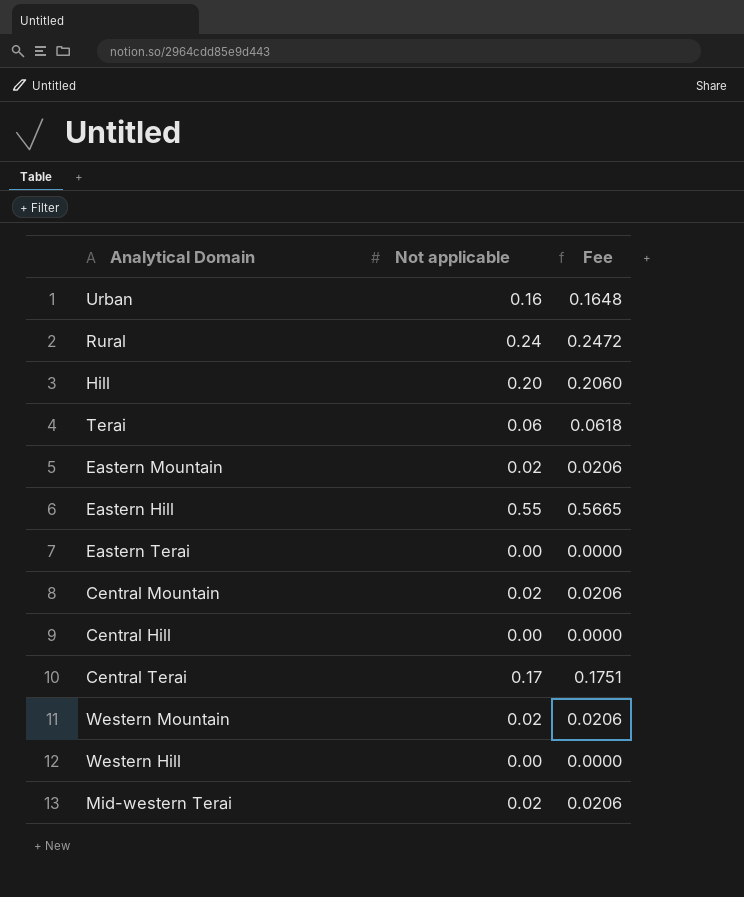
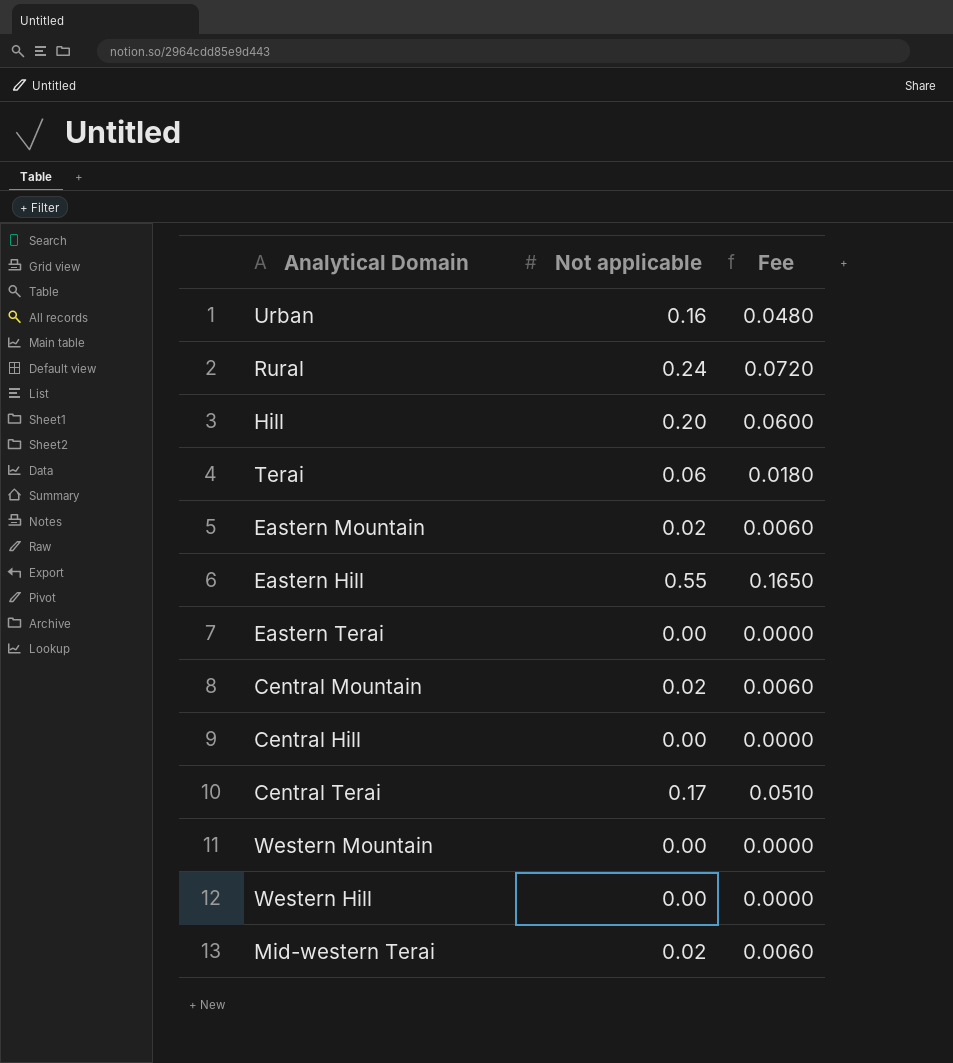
column Fee | formula: [Not applicable] * 1.03 -> [Not applicable] * 0.3
Western Mountain | Not applicable: 0.02 -> 0.00

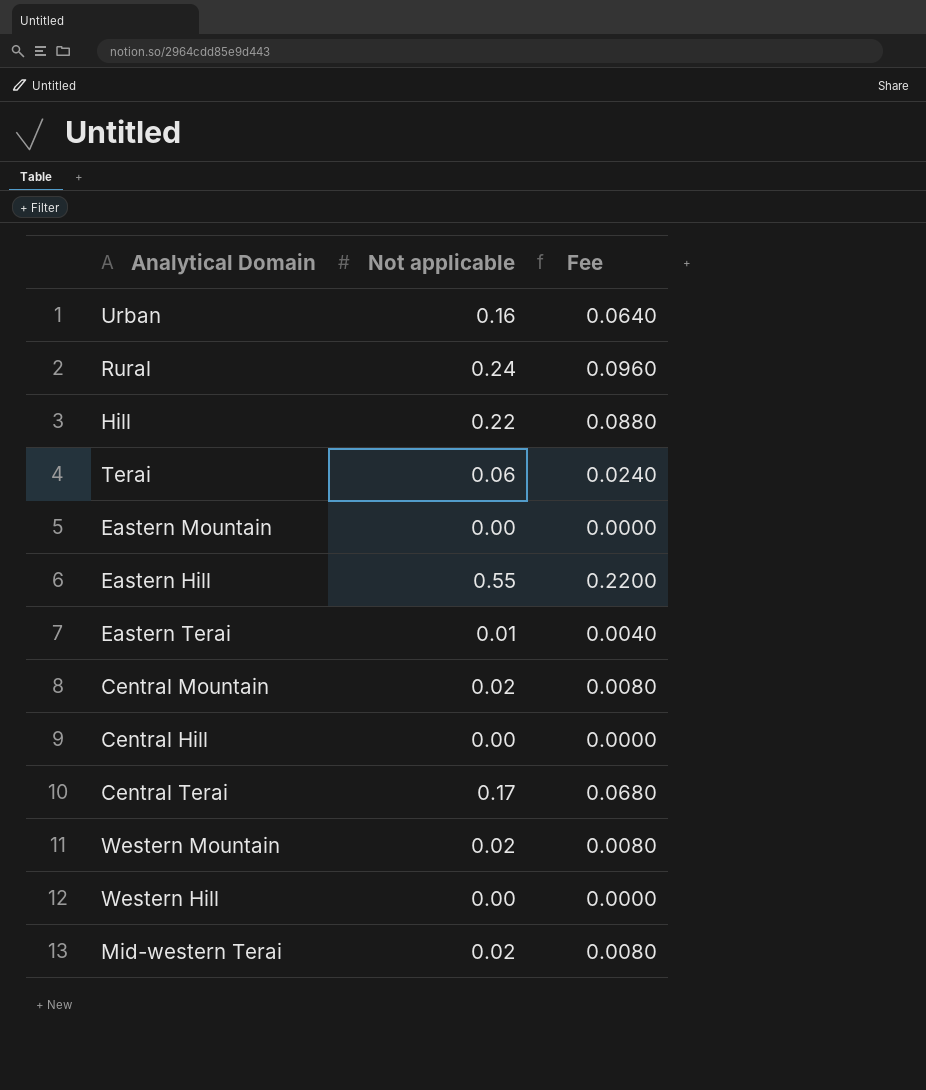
column Fee | formula: [Not applicable] * 0.3 -> [Not applicable] * 0.4
Hill | Not applicable: 0.20 -> 0.22
Eastern Mountain | Not applicable: 0.02 -> 0.00
Eastern Terai | Not applicable: 0.00 -> 0.01
Western Mountain | Not applicable: 0.00 -> 0.02

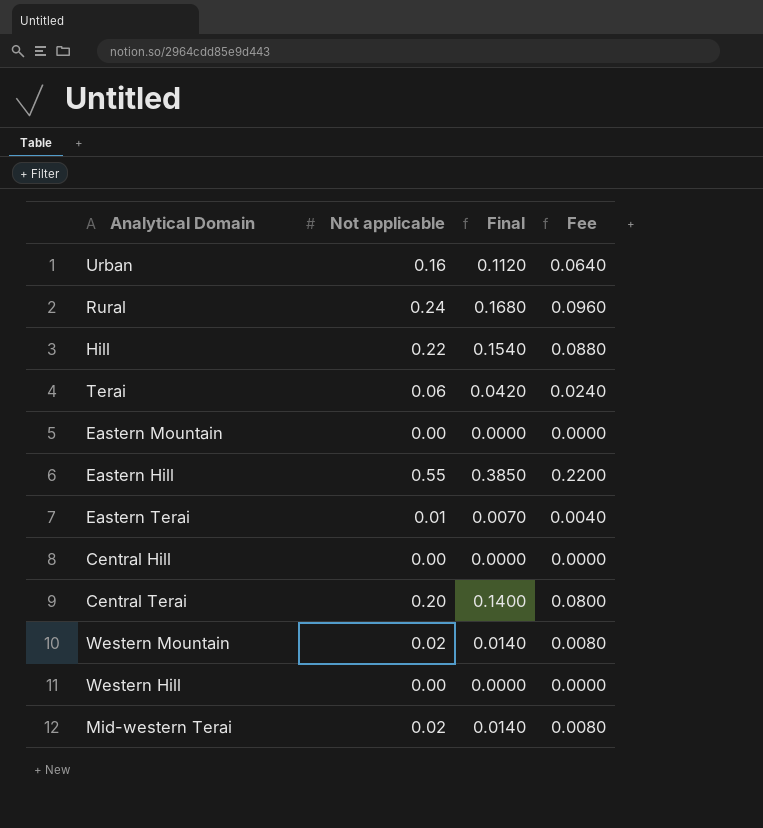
column Final | formula: none -> [Not applicable] * 0.7
row Central Mountain: 0.02 | 0.0080 -> none
Central Terai | Not applicable: 0.17 -> 0.20
Central Terai | Fee: 0.0680 -> 0.0800

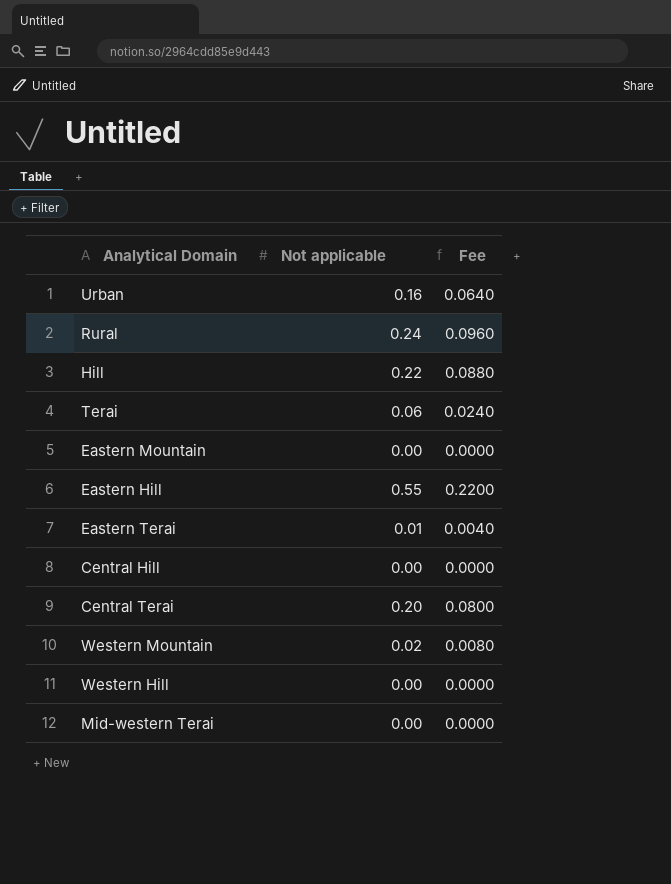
column Final | formula: [Not applicable] * 0.7 -> none
Mid-western Terai | Not applicable: 0.02 -> 0.00
Mid-western Terai | Fee: 0.0080 -> 0.0000

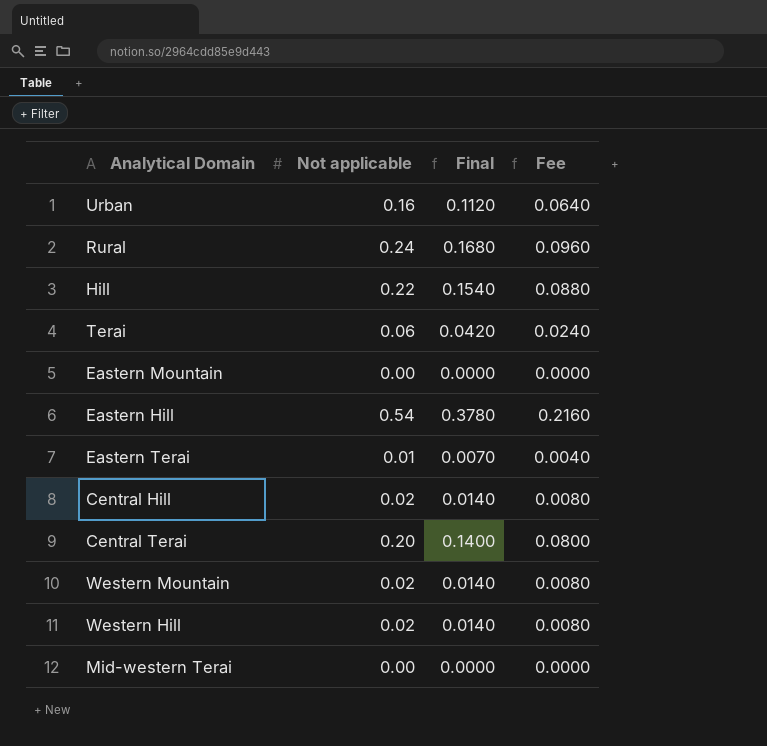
column Final | formula: none -> [Not applicable] * 0.7
Eastern Hill | Not applicable: 0.55 -> 0.54
Eastern Hill | Fee: 0.2200 -> 0.2160
Central Hill | Not applicable: 0.00 -> 0.02
Central Hill | Fee: 0.0000 -> 0.0080
Western Hill | Not applicable: 0.00 -> 0.02
Western Hill | Fee: 0.0000 -> 0.0080

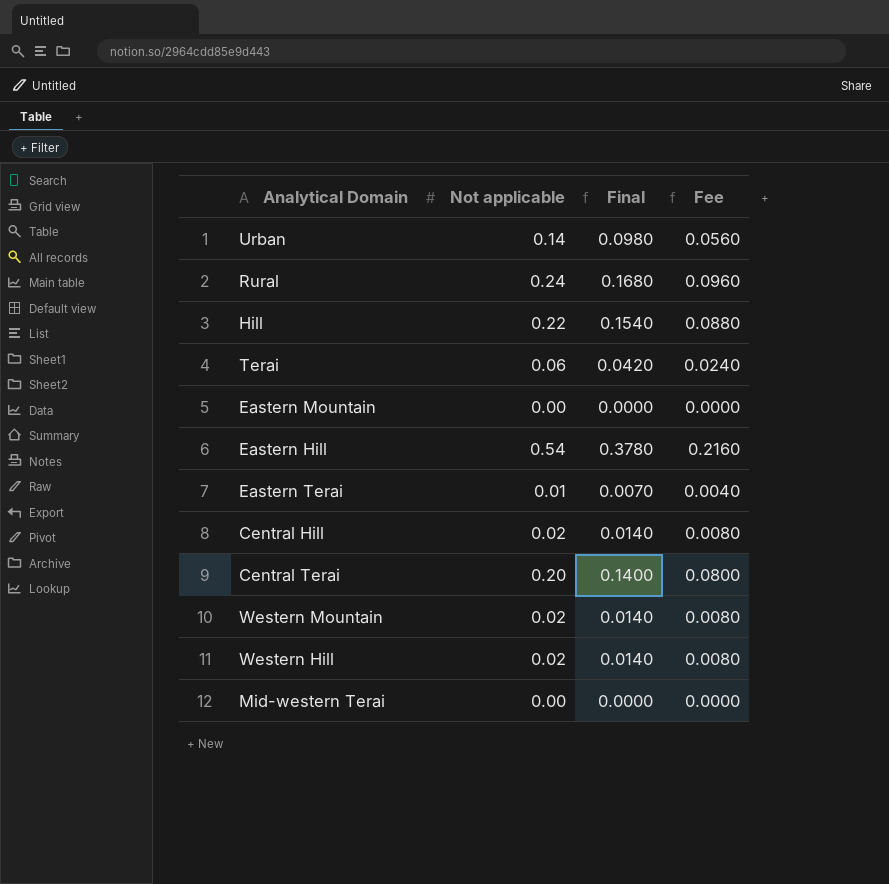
Urban | Not applicable: 0.16 -> 0.14
Urban | Final: 0.1120 -> 0.0980
Urban | Fee: 0.0640 -> 0.0560

